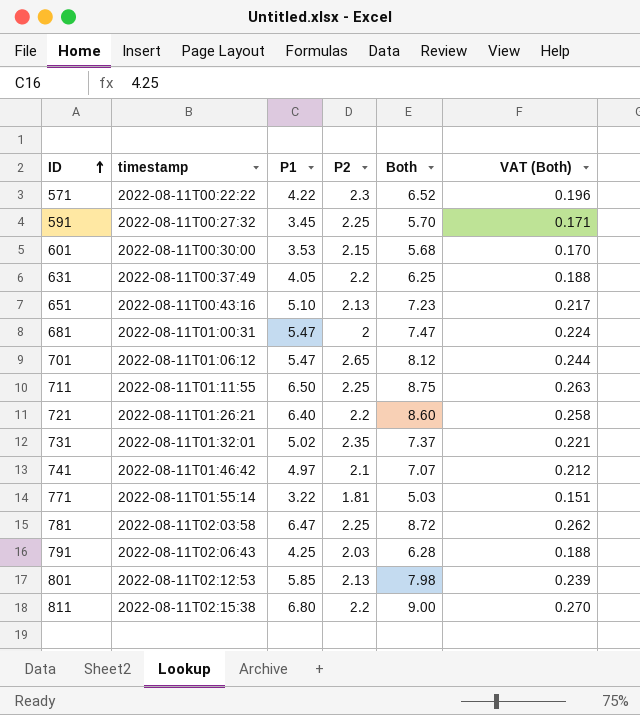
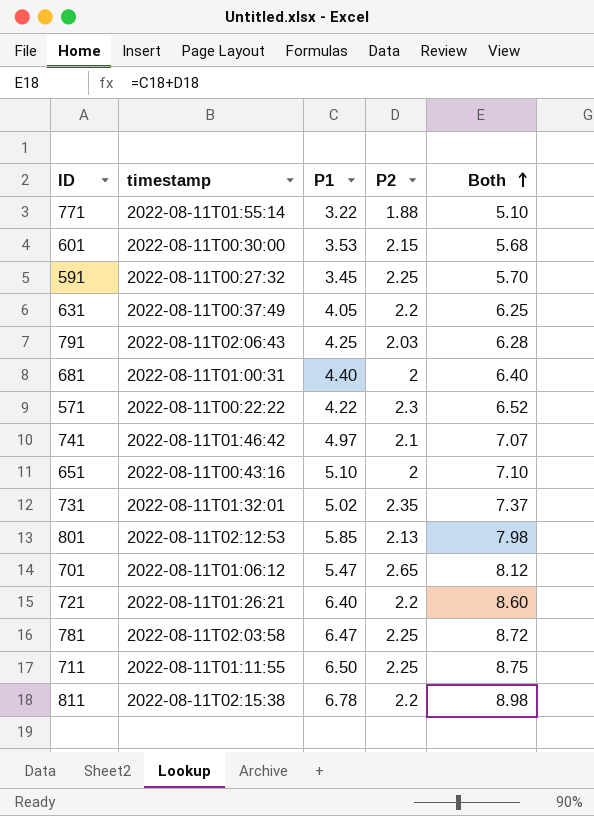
row order: ID ascending -> Both ascending
column VAT (Both) | formula: [Both] * 0.03 -> none
771 | P2: 1.81 -> 1.88
771 | Both: 5.03 -> 5.10
681 | P1: 5.47 -> 4.40
681 | Both: 7.47 -> 6.40
651 | P2: 2.13 -> 2
651 | Both: 7.23 -> 7.10
811 | P1: 6.80 -> 6.78
811 | Both: 9.00 -> 8.98

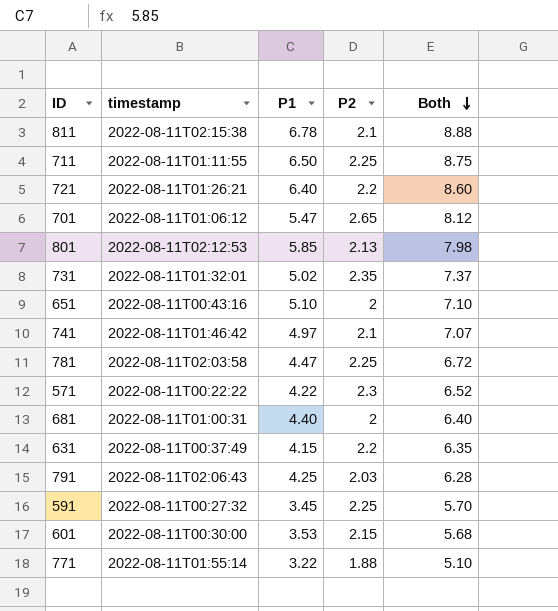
row order: Both ascending -> Both descending
811 | P2: 2.2 -> 2.1
811 | Both: 8.98 -> 8.88
781 | P1: 6.47 -> 4.47
781 | Both: 8.72 -> 6.72
631 | P1: 4.05 -> 4.15
631 | Both: 6.25 -> 6.35

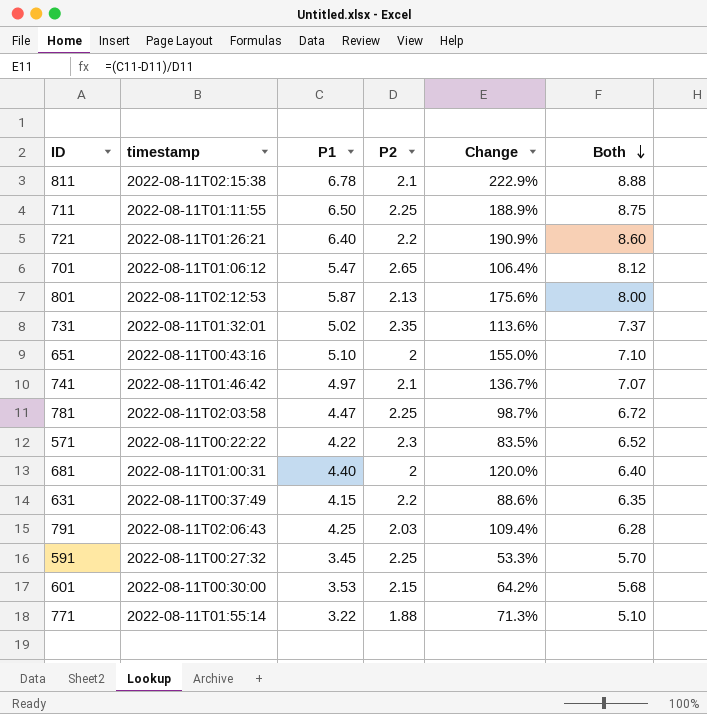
column Change | formula: none -> ([P1] - [P2]) / [P2]
801 | P1: 5.85 -> 5.87
801 | Both: 7.98 -> 8.00

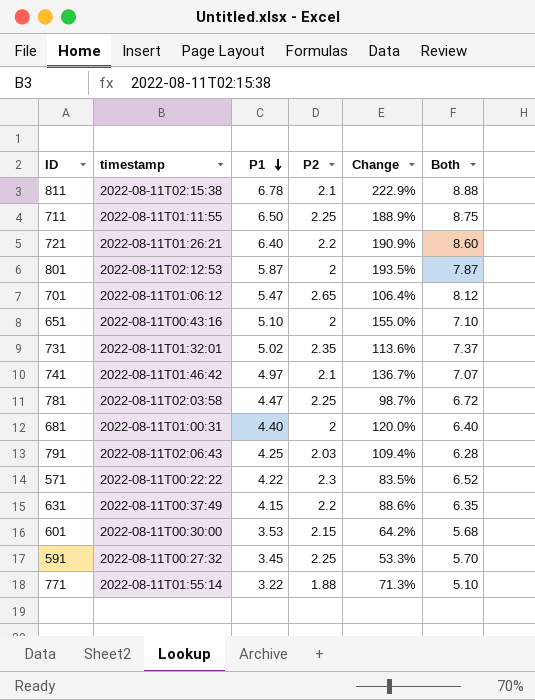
row order: Both descending -> P1 descending
801 | P2: 2.13 -> 2
801 | Change: 175.6% -> 193.5%
801 | Both: 8.00 -> 7.87

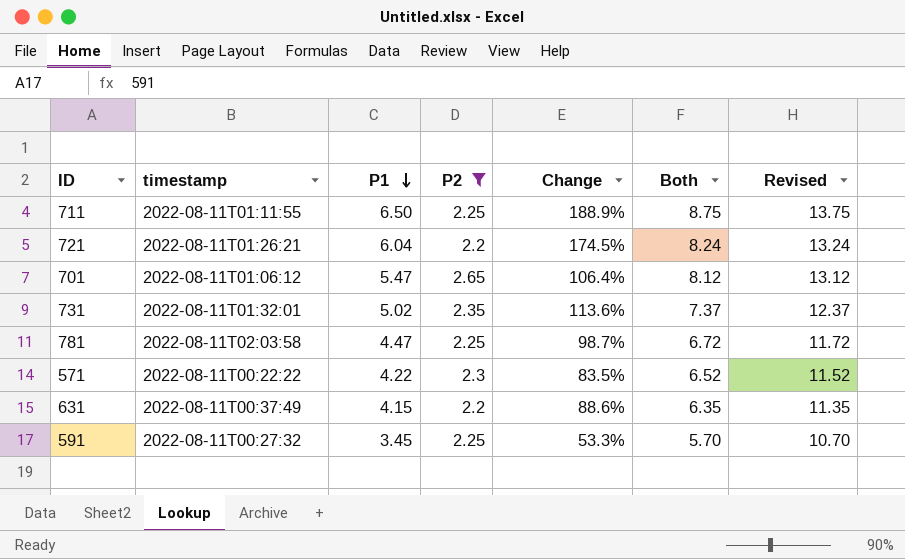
filter: none -> P2 >= 2.2
column Revised | formula: none -> [Both] + 5
721 | P1: 6.40 -> 6.04
721 | Change: 190.9% -> 174.5%
721 | Both: 8.60 -> 8.24

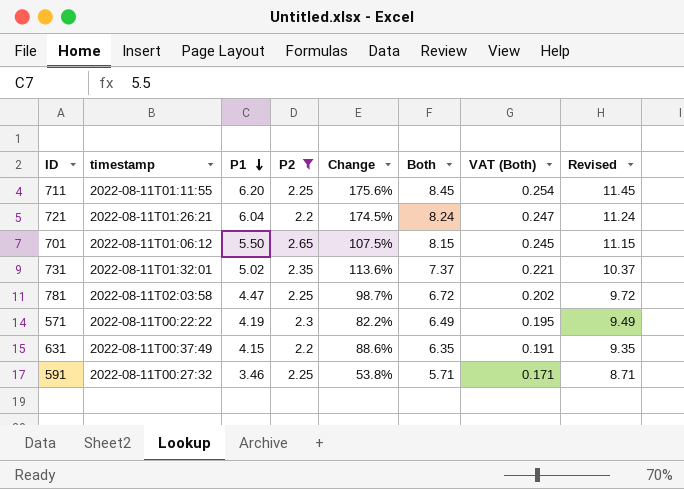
column VAT (Both) | formula: none -> [Both] * 0.03
column Revised | formula: [Both] + 5 -> [Both] + 3
711 | P1: 6.50 -> 6.20
711 | Change: 188.9% -> 175.6%
711 | Both: 8.75 -> 8.45
701 | P1: 5.47 -> 5.50
701 | Change: 106.4% -> 107.5%
701 | Both: 8.12 -> 8.15
571 | P1: 4.22 -> 4.19
571 | Change: 83.5% -> 82.2%
571 | Both: 6.52 -> 6.49
591 | P1: 3.45 -> 3.46
591 | Change: 53.3% -> 53.8%
591 | Both: 5.70 -> 5.71

